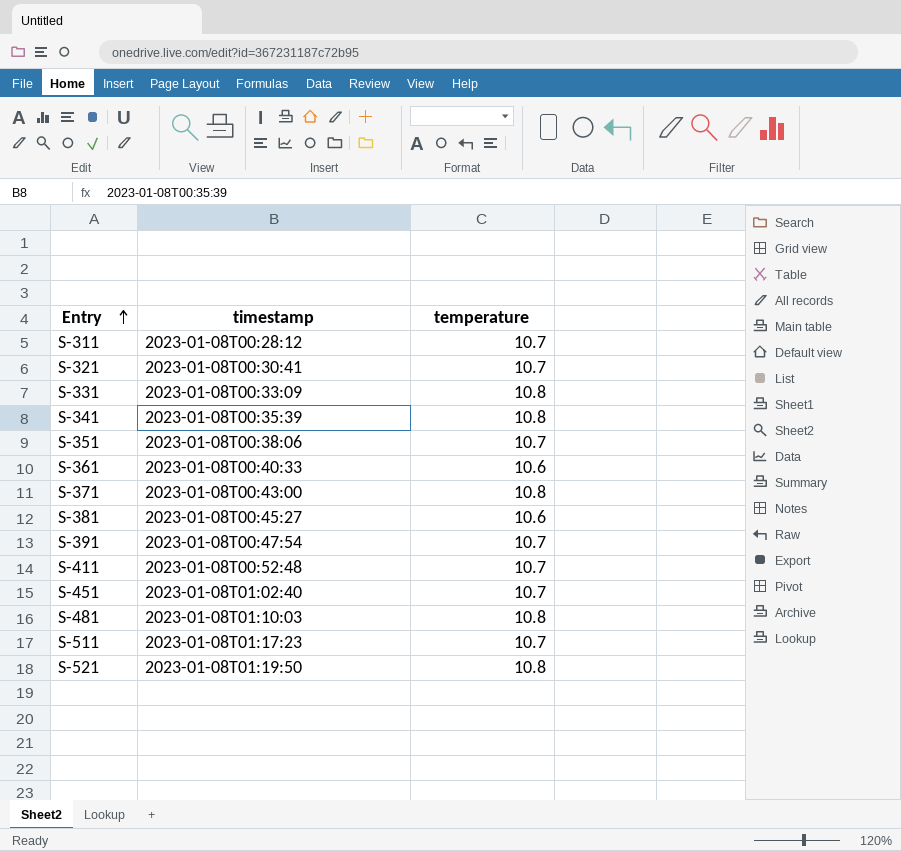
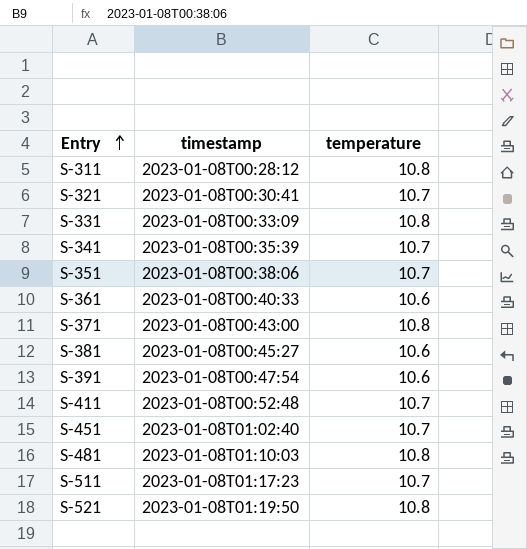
S-311 | temperature: 10.7 -> 10.8
S-341 | temperature: 10.8 -> 10.7
S-391 | temperature: 10.7 -> 10.6

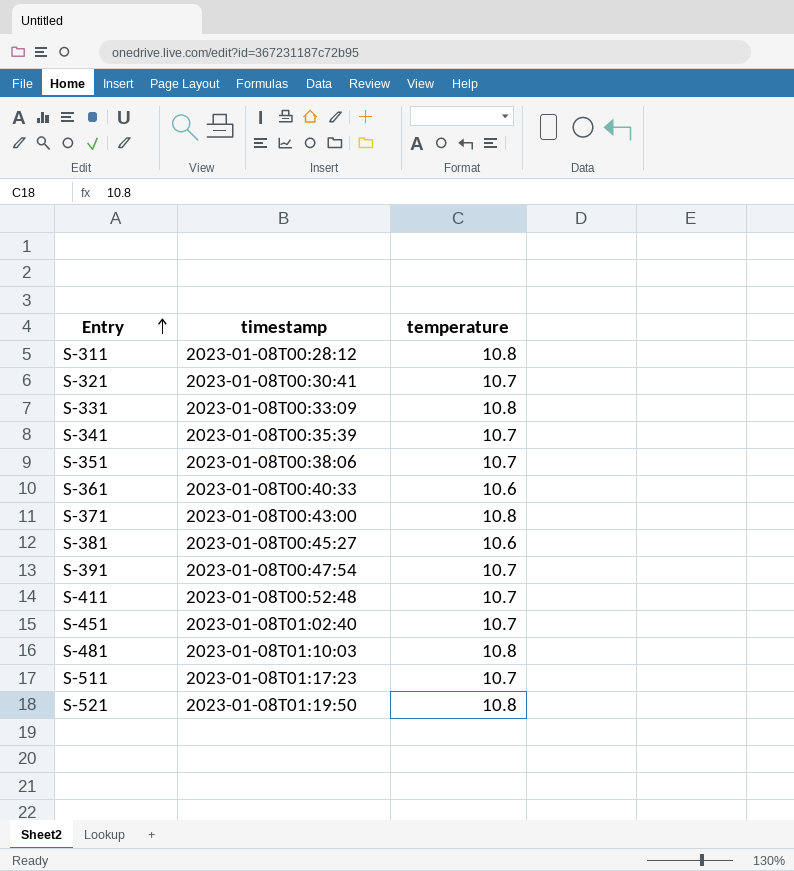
S-391 | temperature: 10.6 -> 10.7

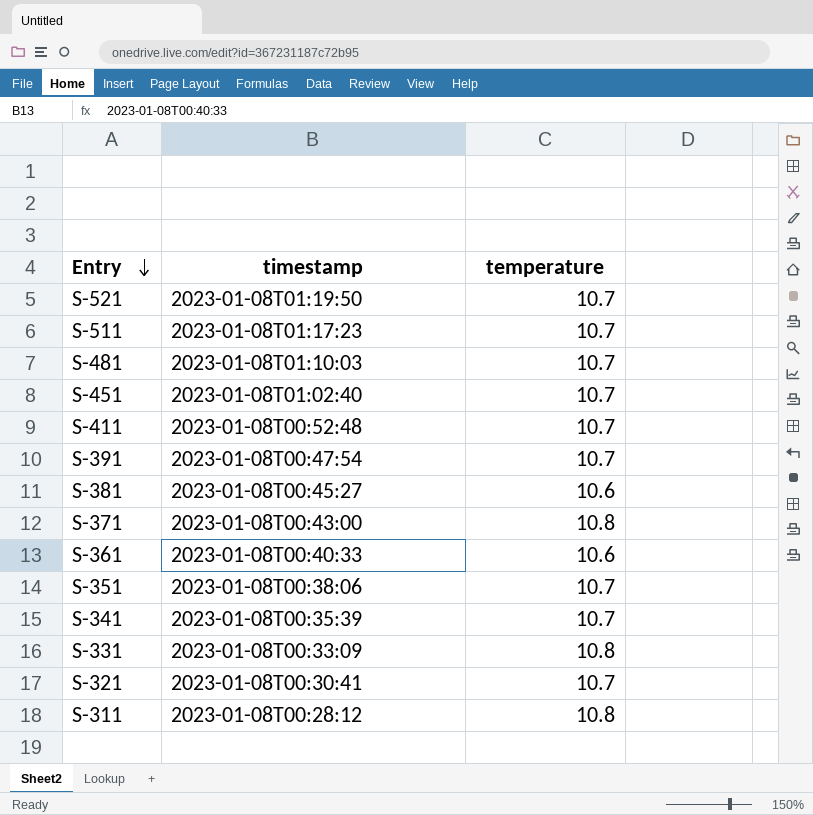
row order: Entry ascending -> Entry descending
S-521 | temperature: 10.8 -> 10.7
S-481 | temperature: 10.8 -> 10.7

